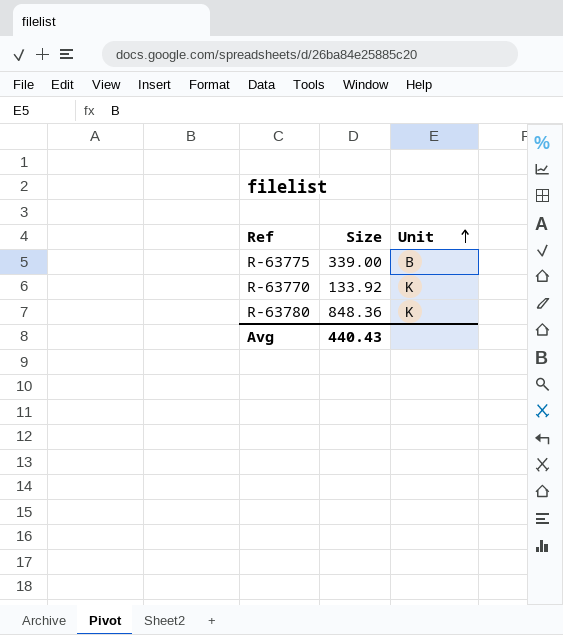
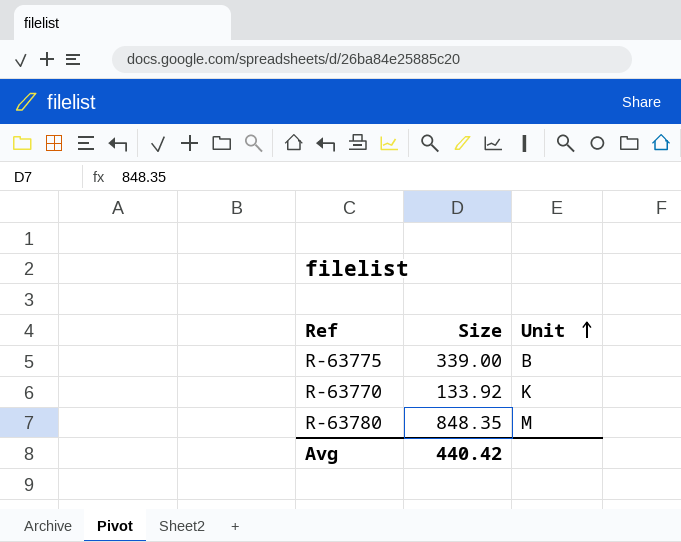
R-63780 | Size: 848.36 -> 848.35
R-63780 | Unit: K -> M
Avg | Size: 440.43 -> 440.42

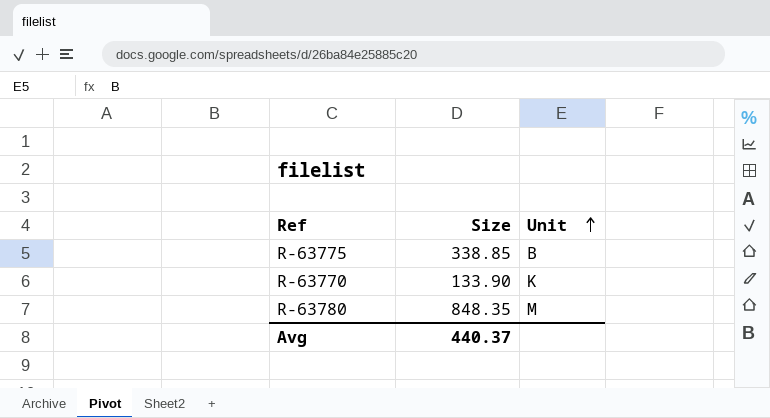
R-63775 | Size: 339.00 -> 338.85
R-63770 | Size: 133.92 -> 133.90
Avg | Size: 440.42 -> 440.37

